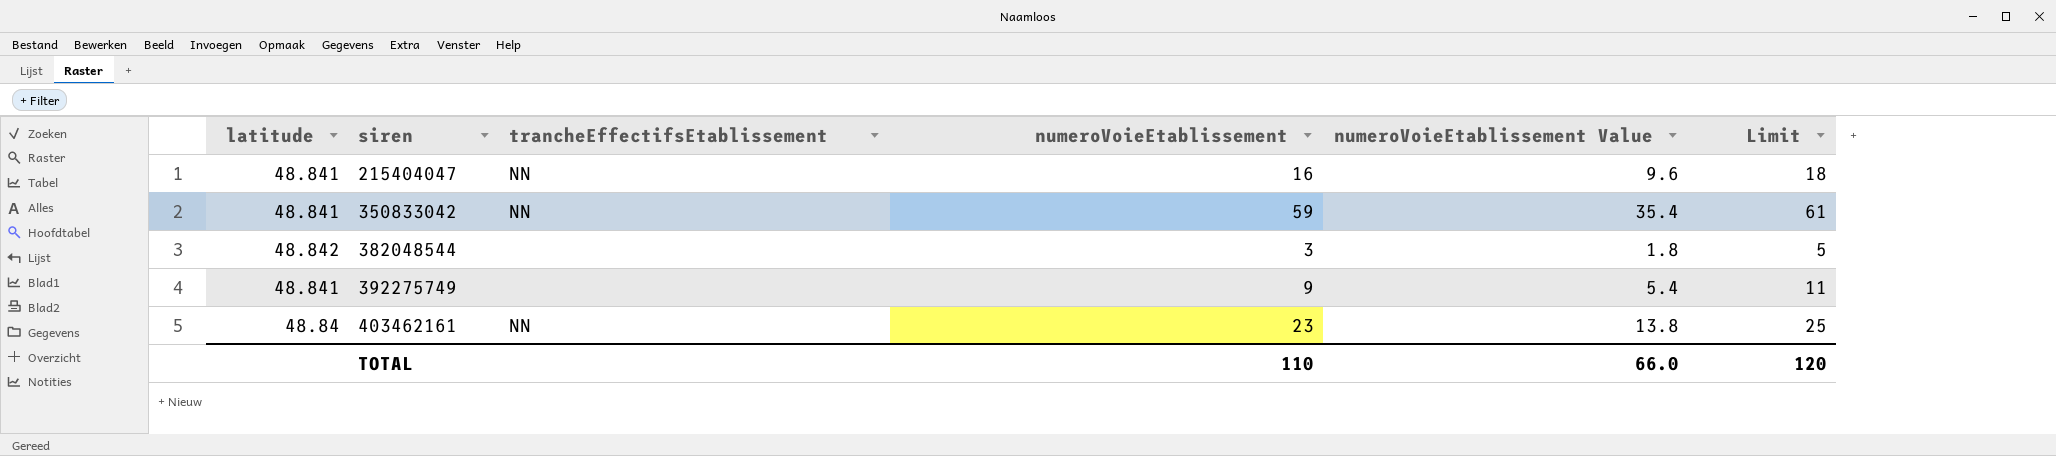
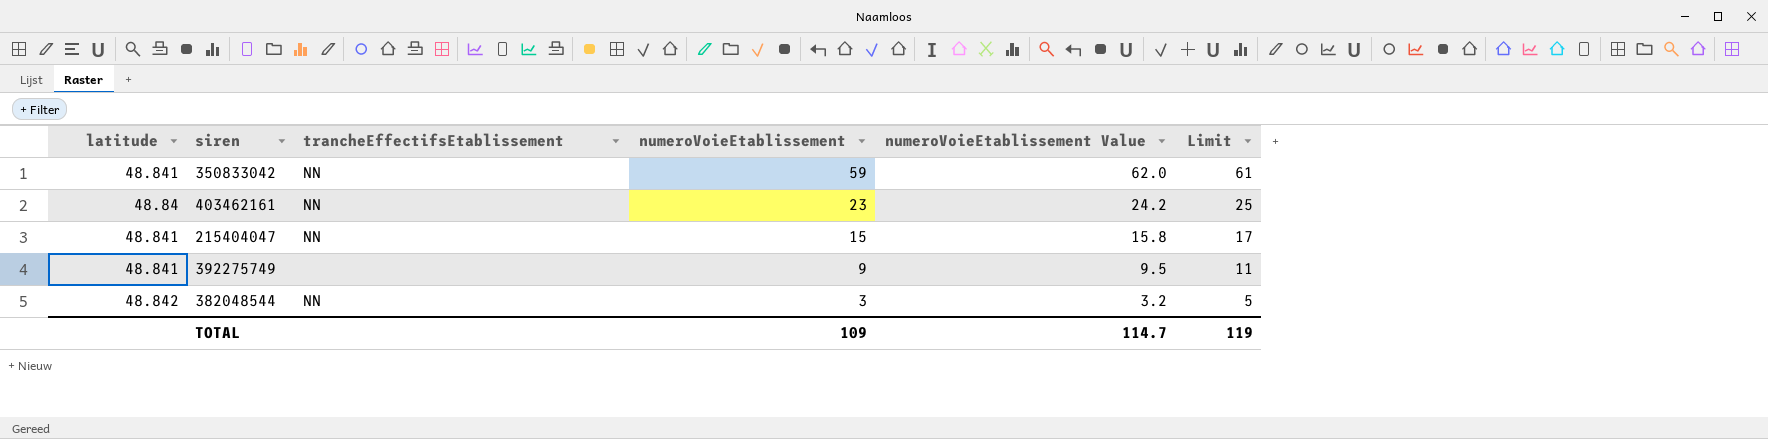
row order: siren ascending -> numeroVoieEtablissement descending
column numeroVoieEtablissement Value | formula: [numeroVoieEtablissement] * 0.6 -> [numeroVoieEtablissement] * 1.05
215404047 | numeroVoieEtablissement: 16 -> 15
215404047 | Limit: 18 -> 17
382048544 | trancheEffectifsEtablissement: none -> NN
TOTAL | numeroVoieEtablissement: 110 -> 109
TOTAL | numeroVoieEtablissement Value: 66.0 -> 114.7
TOTAL | Limit: 120 -> 119

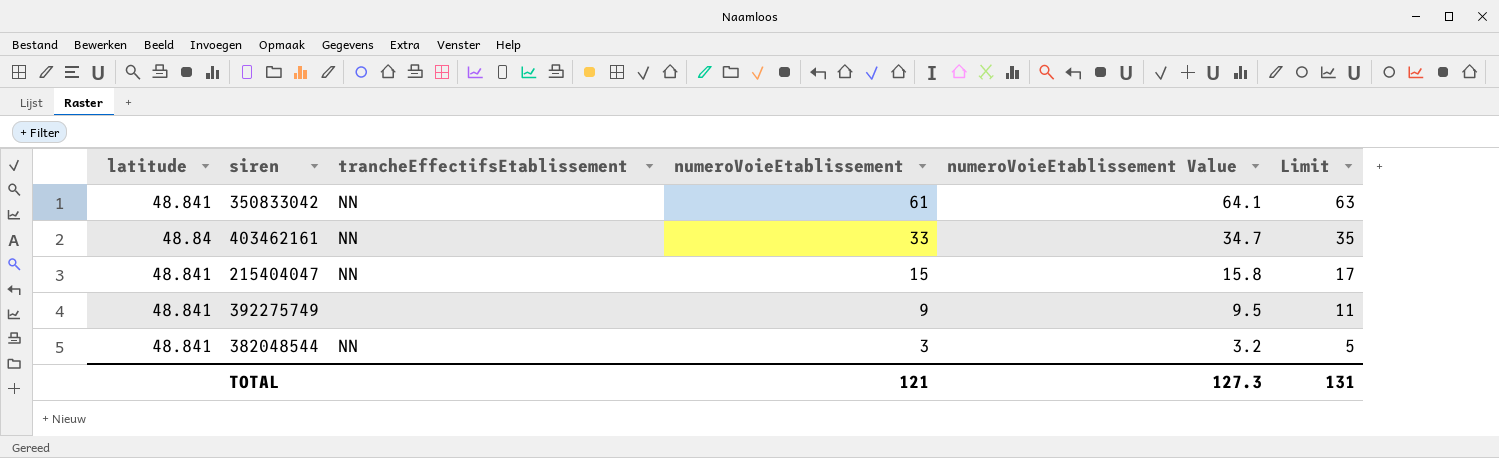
350833042 | numeroVoieEtablissement: 59 -> 61
350833042 | numeroVoieEtablissement Value: 62.0 -> 64.1
350833042 | Limit: 61 -> 63
403462161 | numeroVoieEtablissement: 23 -> 33
403462161 | numeroVoieEtablissement Value: 24.2 -> 34.7
403462161 | Limit: 25 -> 35
382048544 | latitude: 48.842 -> 48.841
TOTAL | numeroVoieEtablissement: 109 -> 121
TOTAL | numeroVoieEtablissement Value: 114.7 -> 127.3
TOTAL | Limit: 119 -> 131

